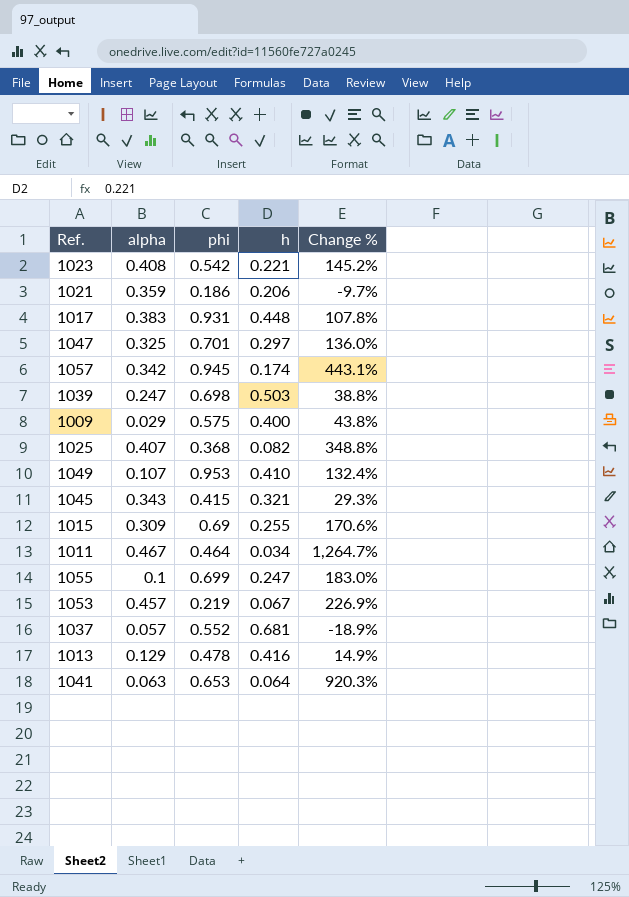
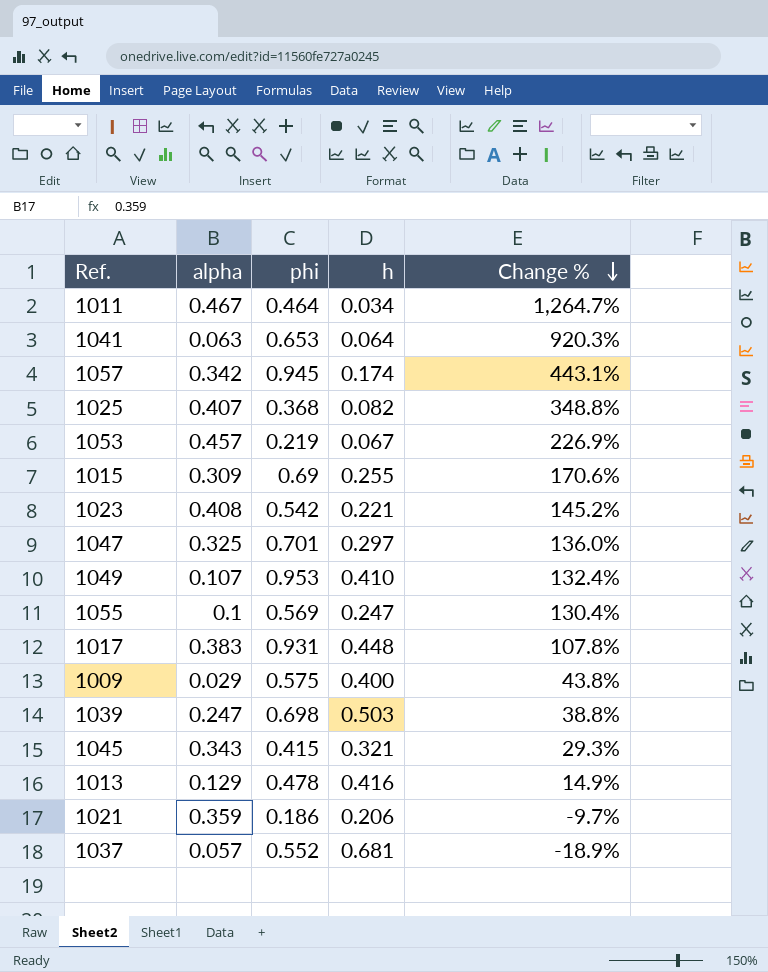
row order: none -> Change % descending
1055 | phi: 0.699 -> 0.569
1055 | Change %: 183.0% -> 130.4%

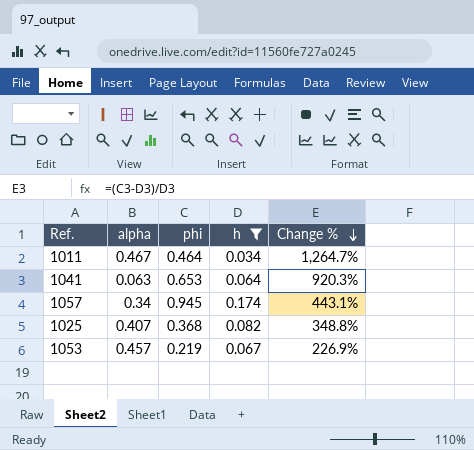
filter: none -> h <= 0.174
1057 | alpha: 0.342 -> 0.34

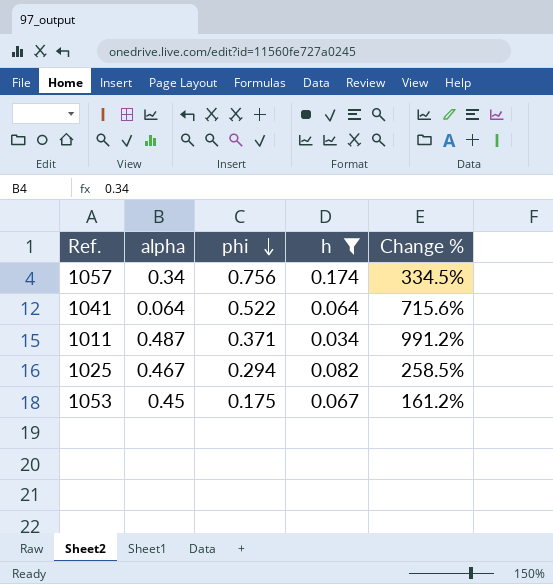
row order: Change % descending -> phi descending
1057 | phi: 0.945 -> 0.756
1057 | Change %: 443.1% -> 334.5%
1041 | alpha: 0.063 -> 0.064
1041 | phi: 0.653 -> 0.522
1041 | Change %: 920.3% -> 715.6%
1011 | alpha: 0.467 -> 0.487
1011 | phi: 0.464 -> 0.371
1011 | Change %: 1,264.7% -> 991.2%
1025 | alpha: 0.407 -> 0.467
1025 | phi: 0.368 -> 0.294
1025 | Change %: 348.8% -> 258.5%
1053 | alpha: 0.457 -> 0.45
1053 | phi: 0.219 -> 0.175
1053 | Change %: 226.9% -> 161.2%

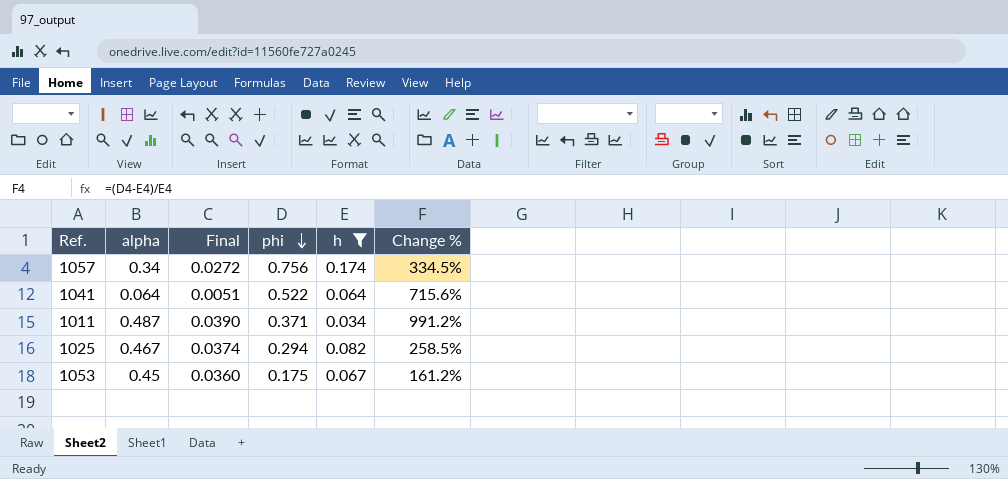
column Final | formula: none -> [alpha] * 0.08

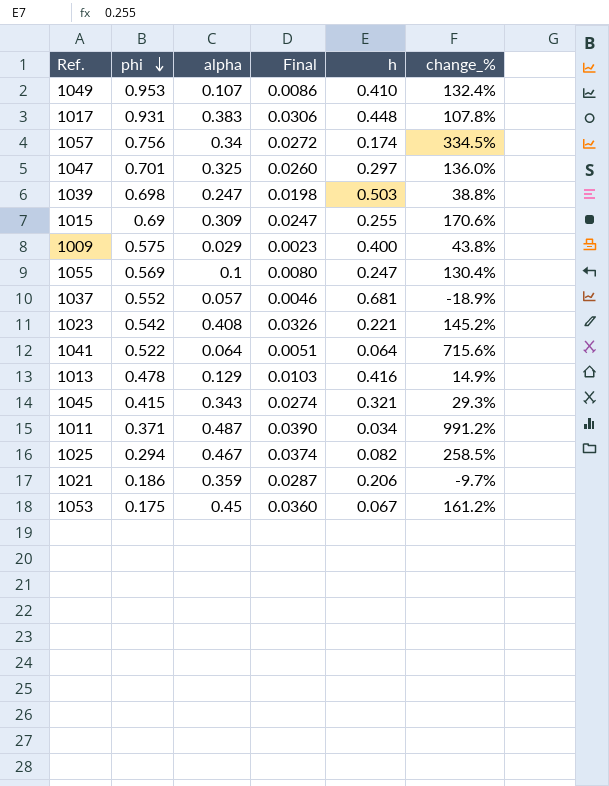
filter: h <= 0.174 -> none
column phi | position: 4 -> 2
column name: Change % -> change_%

